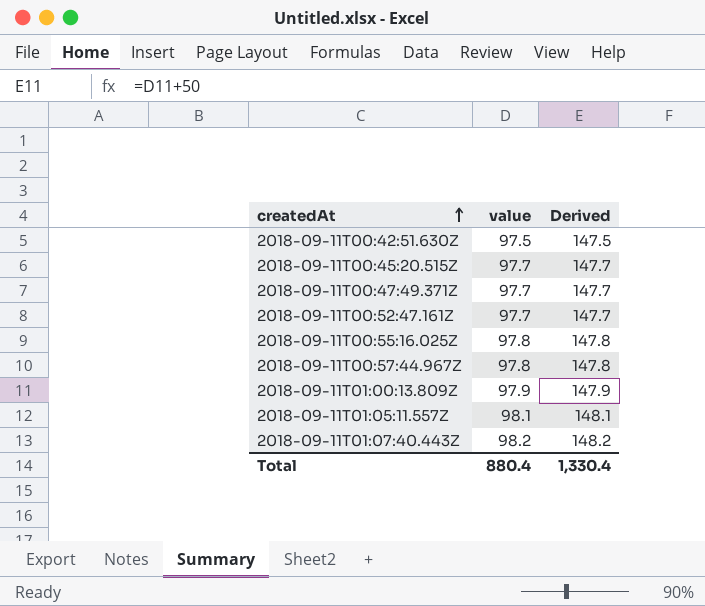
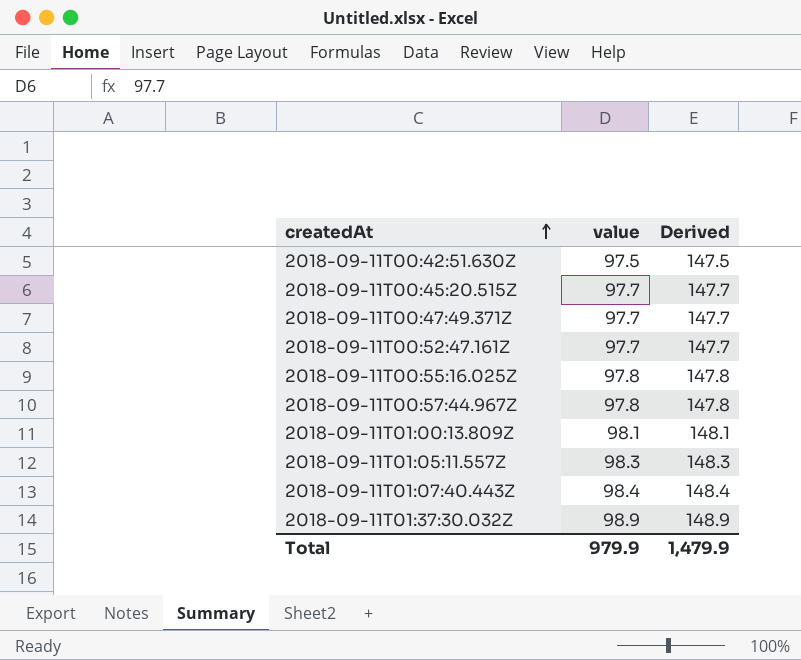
2018-09-11T01:00:13.809Z | value: 97.9 -> 98.1
2018-09-11T01:00:13.809Z | Derived: 147.9 -> 148.1
2018-09-11T01:05:11.557Z | value: 98.1 -> 98.3
2018-09-11T01:05:11.557Z | Derived: 148.1 -> 148.3
2018-09-11T01:07:40.443Z | value: 98.2 -> 98.4
2018-09-11T01:07:40.443Z | Derived: 148.2 -> 148.4
row 2018-09-11T01:37:30.032Z: none -> 98.9 | 148.9
Total | value: 880.4 -> 979.9
Total | Derived: 1,330.4 -> 1,479.9

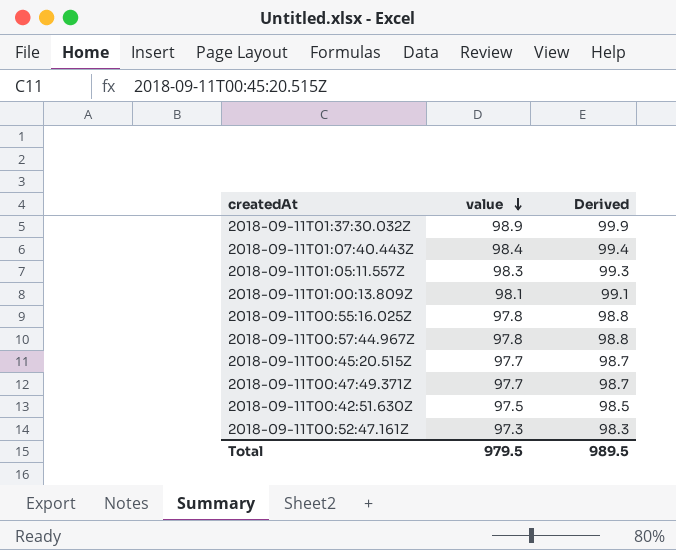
row order: createdAt ascending -> value descending
column Derived | formula: [value] + 50 -> [value] + 1
2018-09-11T00:52:47.161Z | value: 97.7 -> 97.3
Total | value: 979.9 -> 979.5
Total | Derived: 1,479.9 -> 989.5

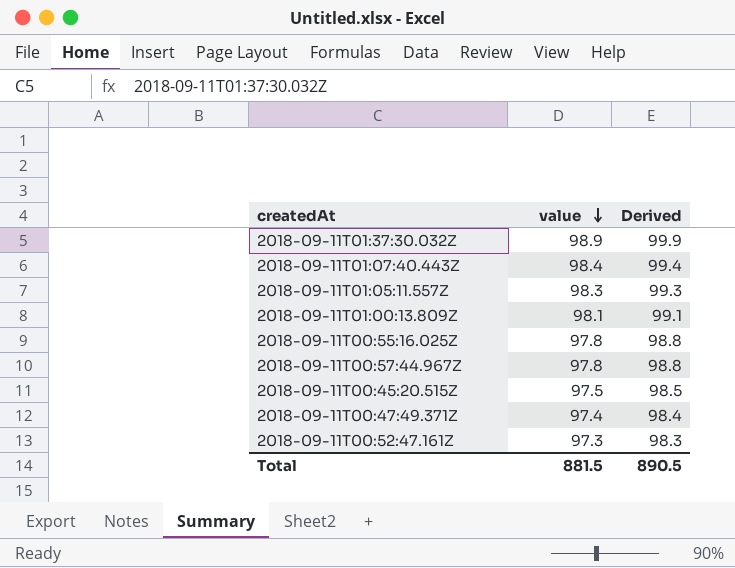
row 2018-09-11T00:42:51.630Z: 97.5 | 98.5 -> none
2018-09-11T00:45:20.515Z | value: 97.7 -> 97.5
2018-09-11T00:45:20.515Z | Derived: 98.7 -> 98.5
2018-09-11T00:47:49.371Z | value: 97.7 -> 97.4
2018-09-11T00:47:49.371Z | Derived: 98.7 -> 98.4
Total | value: 979.5 -> 881.5
Total | Derived: 989.5 -> 890.5

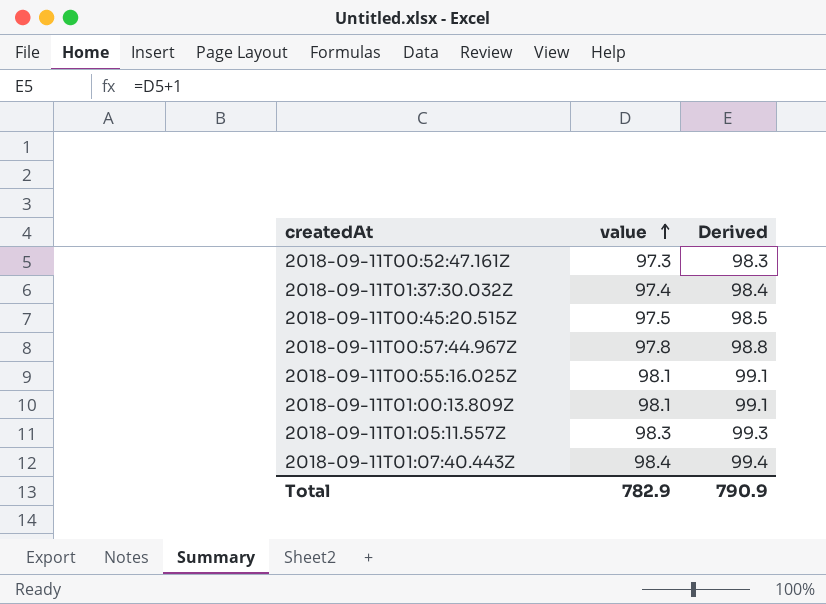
row order: value descending -> value ascending
row 2018-09-11T00:47:49.371Z: 97.4 | 98.4 -> none
2018-09-11T01:37:30.032Z | value: 98.9 -> 97.4
2018-09-11T01:37:30.032Z | Derived: 99.9 -> 98.4
2018-09-11T00:55:16.025Z | value: 97.8 -> 98.1
2018-09-11T00:55:16.025Z | Derived: 98.8 -> 99.1
Total | value: 881.5 -> 782.9
Total | Derived: 890.5 -> 790.9

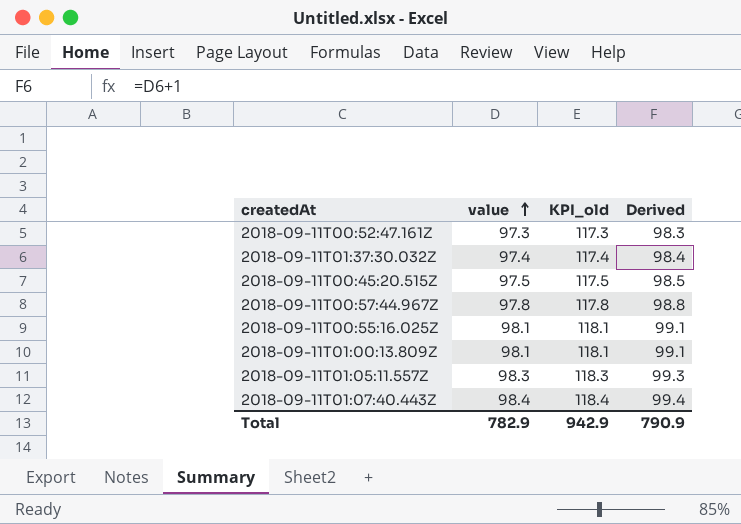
column KPI_old | formula: none -> [value] + 20

